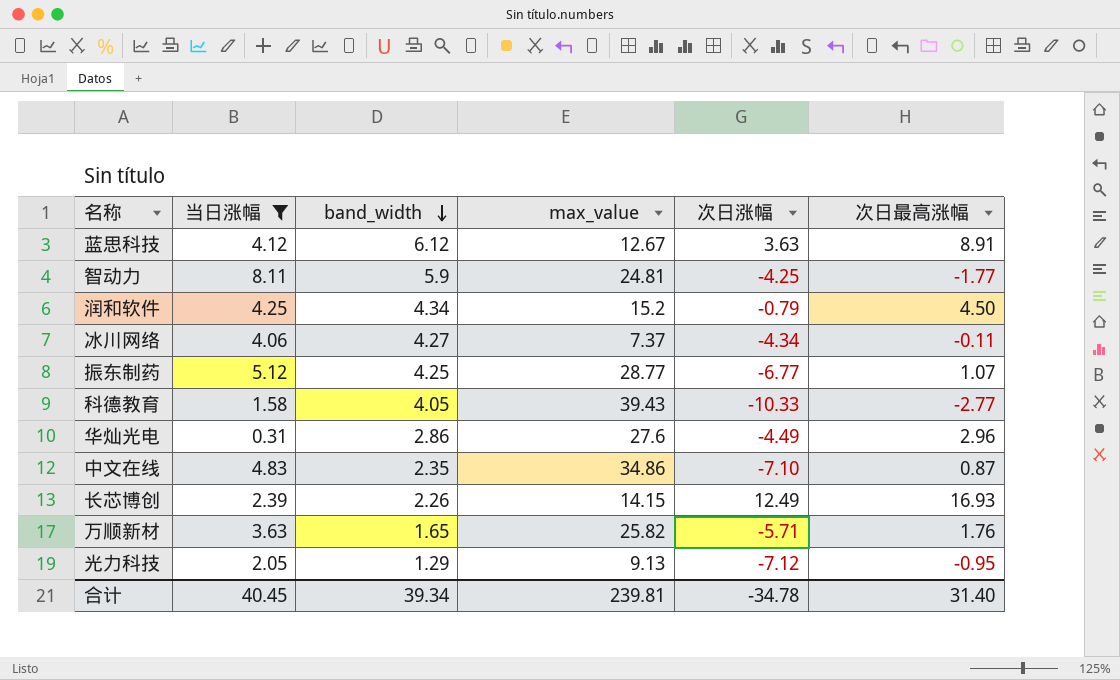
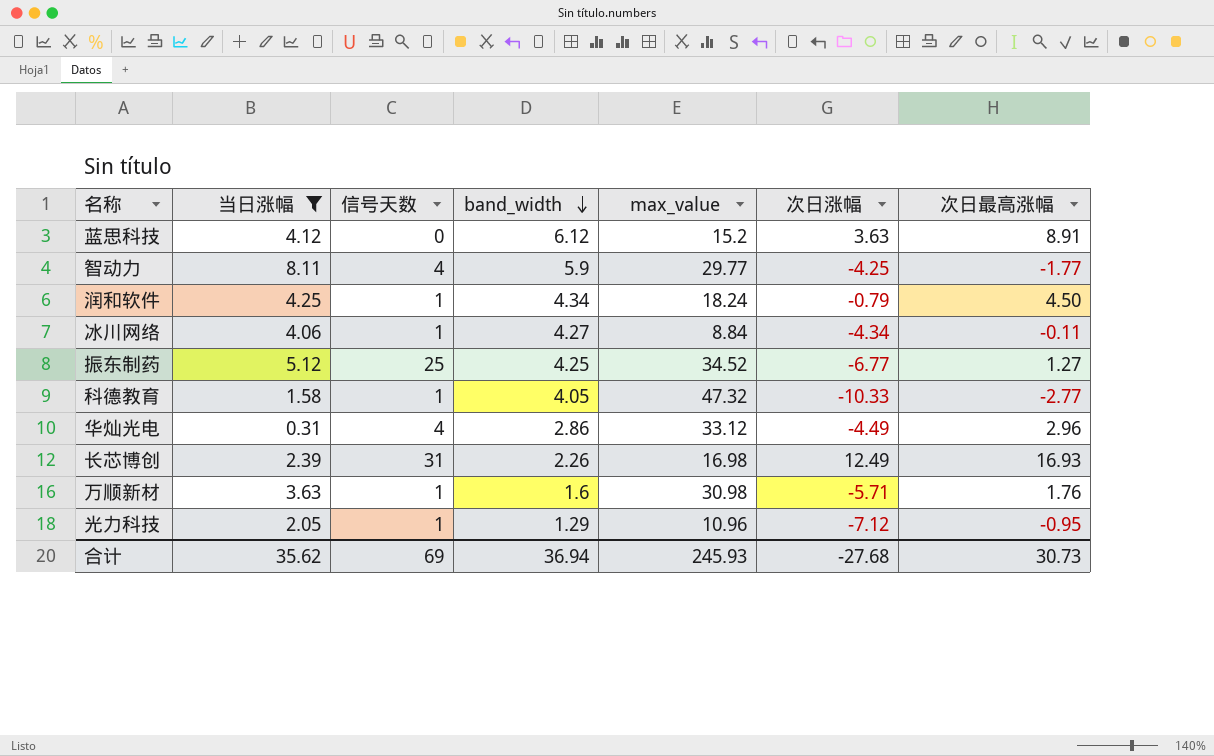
column 信号天数 | position: none -> 3
row 中文在线: 4.83 | 2.35 | 34.86 | -7.10 | 0.87 -> none
蓝思科技 | max_value: 12.67 -> 15.2
智动力 | max_value: 24.81 -> 29.77
润和软件 | max_value: 15.2 -> 18.24
冰川网络 | max_value: 7.37 -> 8.84
振东制药 | max_value: 28.77 -> 34.52
振东制药 | 次日最高涨幅: 1.07 -> 1.27
科德教育 | max_value: 39.43 -> 47.32
华灿光电 | max_value: 27.6 -> 33.12
长芯博创 | max_value: 14.15 -> 16.98
万顺新材 | band_width: 1.65 -> 1.6
万顺新材 | max_value: 25.82 -> 30.98
光力科技 | max_value: 9.13 -> 10.96
合计 | 当日涨幅: 40.45 -> 35.62
合计 | band_width: 39.34 -> 36.94
合计 | max_value: 239.81 -> 245.93
合计 | 次日涨幅: -34.78 -> -27.68
合计 | 次日最高涨幅: 31.40 -> 30.73

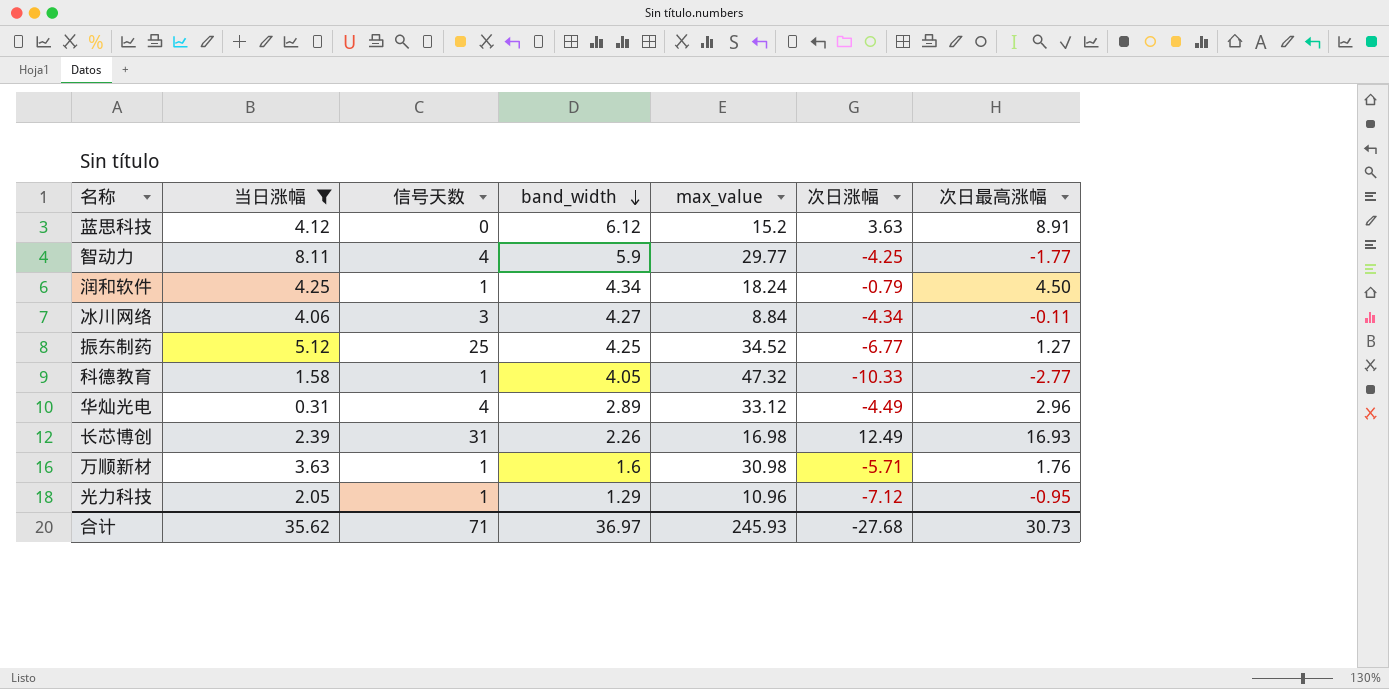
冰川网络 | 信号天数: 1 -> 3
华灿光电 | band_width: 2.86 -> 2.89
合计 | 信号天数: 69 -> 71
合计 | band_width: 36.94 -> 36.97

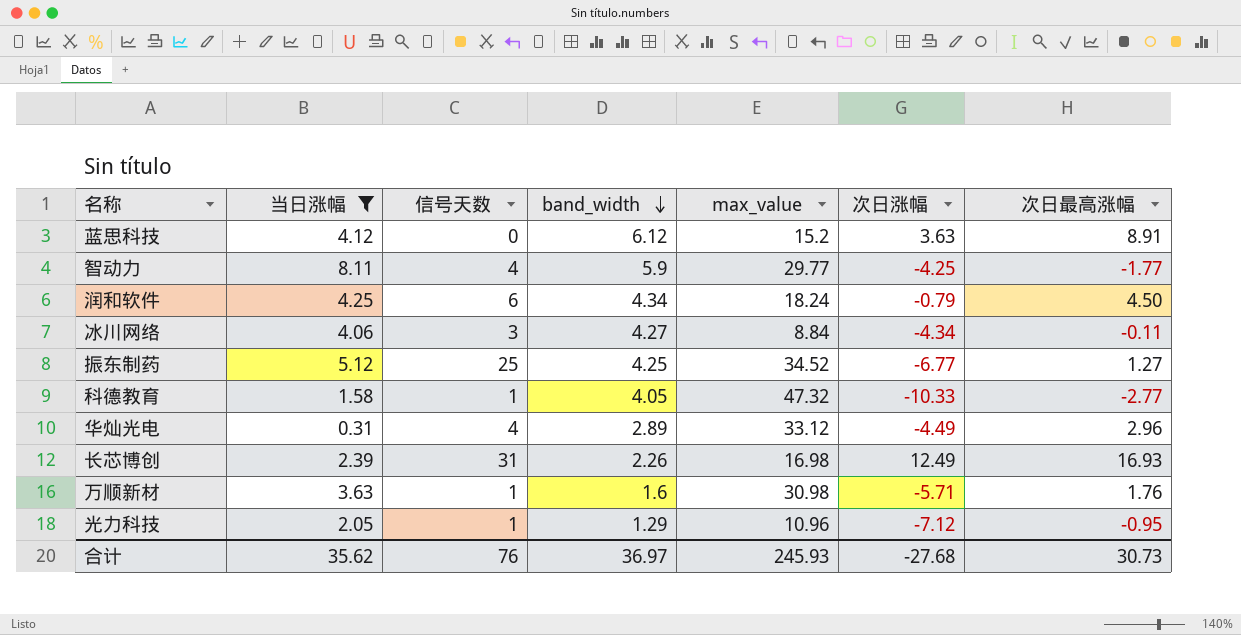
润和软件 | 信号天数: 1 -> 6
合计 | 信号天数: 71 -> 76

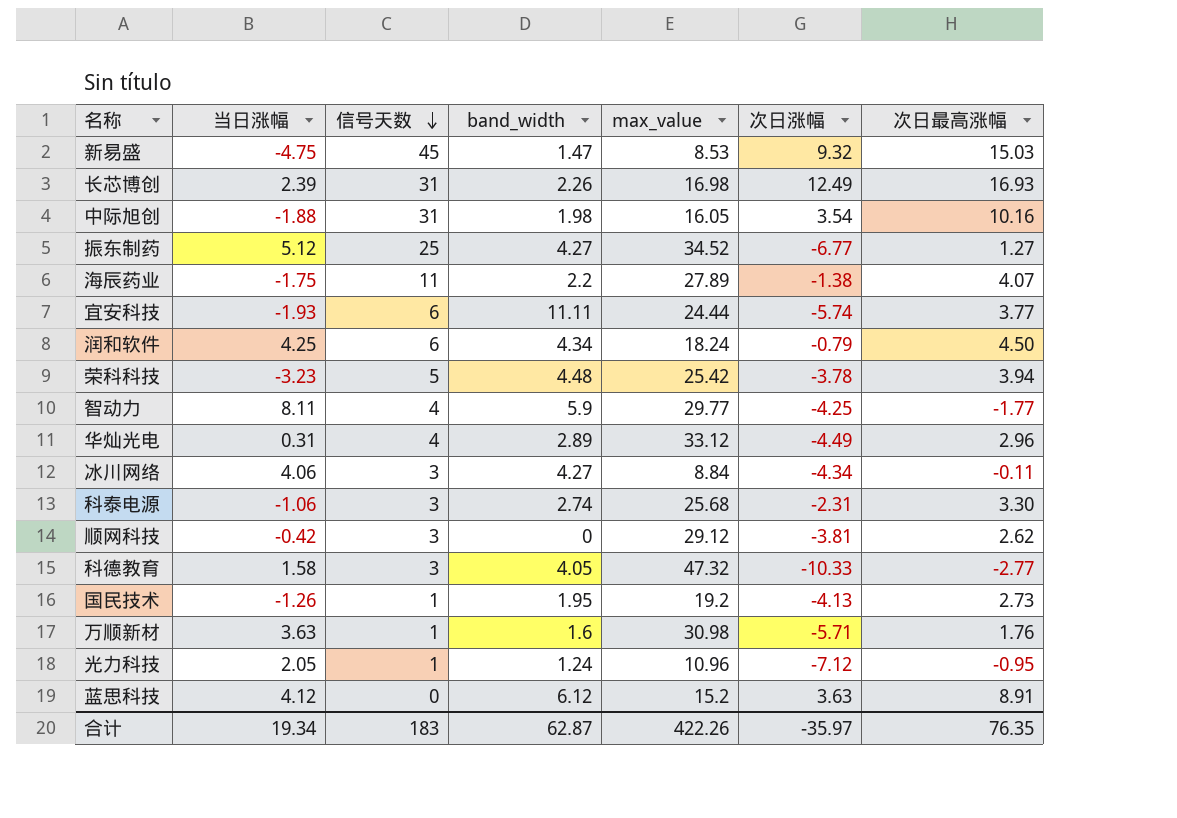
filter: 当日涨幅 >= 0.31 -> none
row order: band_width descending -> 信号天数 descending
振东制药 | band_width: 4.25 -> 4.27
科德教育 | 信号天数: 1 -> 3
光力科技 | band_width: 1.29 -> 1.24
合计 | 当日涨幅: 35.62 -> 19.34
合计 | 信号天数: 76 -> 183
合计 | band_width: 36.97 -> 62.87
合计 | max_value: 245.93 -> 422.26
合计 | 次日涨幅: -27.68 -> -35.97
合计 | 次日最高涨幅: 30.73 -> 76.35

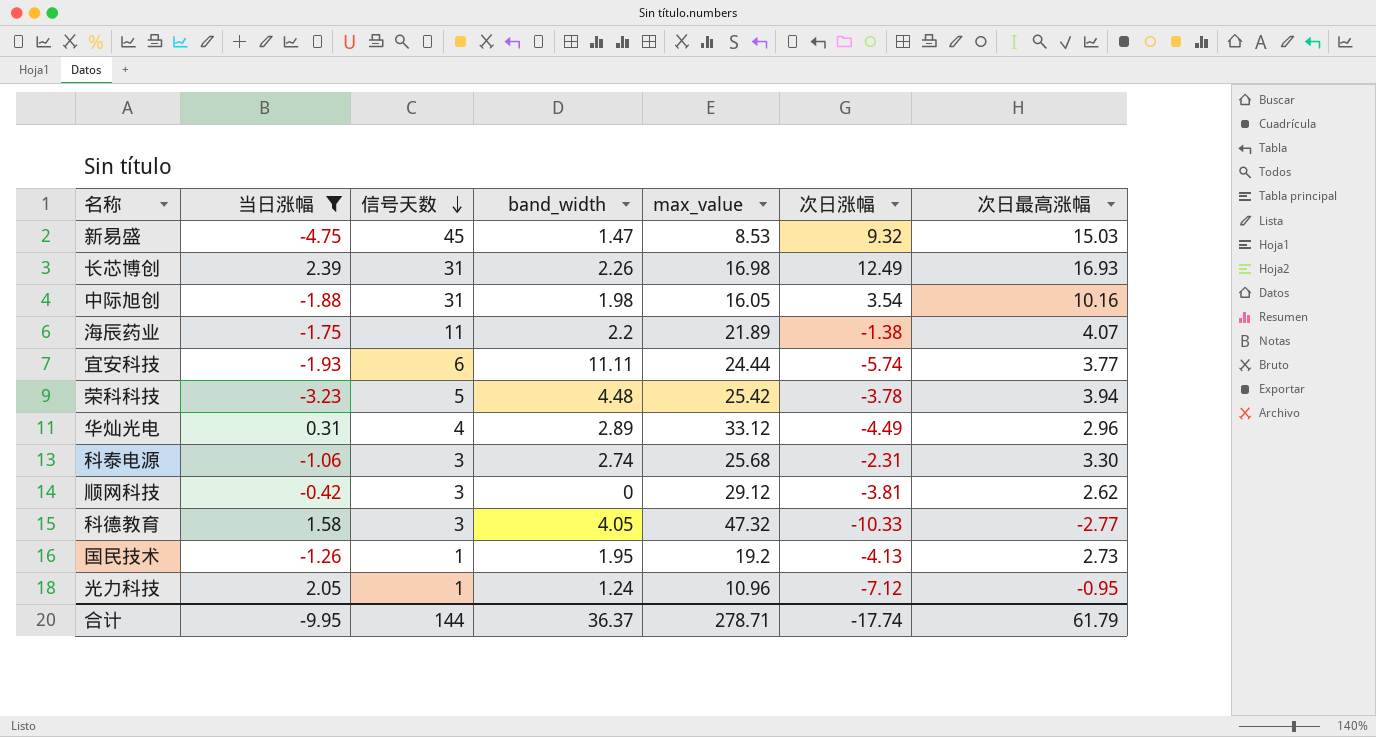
filter: none -> 当日涨幅 <= 2.39
海辰药业 | max_value: 27.89 -> 21.89
合计 | 当日涨幅: 19.34 -> -9.95
合计 | 信号天数: 183 -> 144
合计 | band_width: 62.87 -> 36.37
合计 | max_value: 422.26 -> 278.71
合计 | 次日涨幅: -35.97 -> -17.74
合计 | 次日最高涨幅: 76.35 -> 61.79

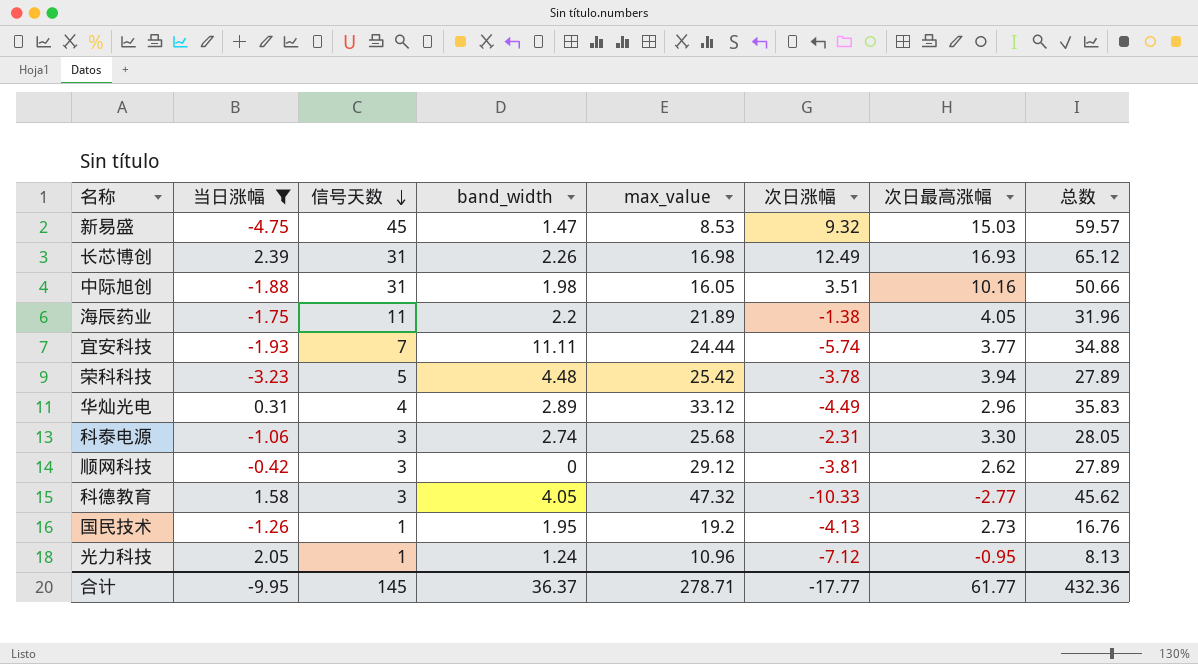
column 总数 | formula: none -> [当日涨幅] + [信号天数] + [band_width] + [max_value] + [次日涨幅]
中际旭创 | 次日涨幅: 3.54 -> 3.51
海辰药业 | 次日最高涨幅: 4.07 -> 4.05
宜安科技 | 信号天数: 6 -> 7
合计 | 信号天数: 144 -> 145
合计 | 次日涨幅: -17.74 -> -17.77
合计 | 次日最高涨幅: 61.79 -> 61.77

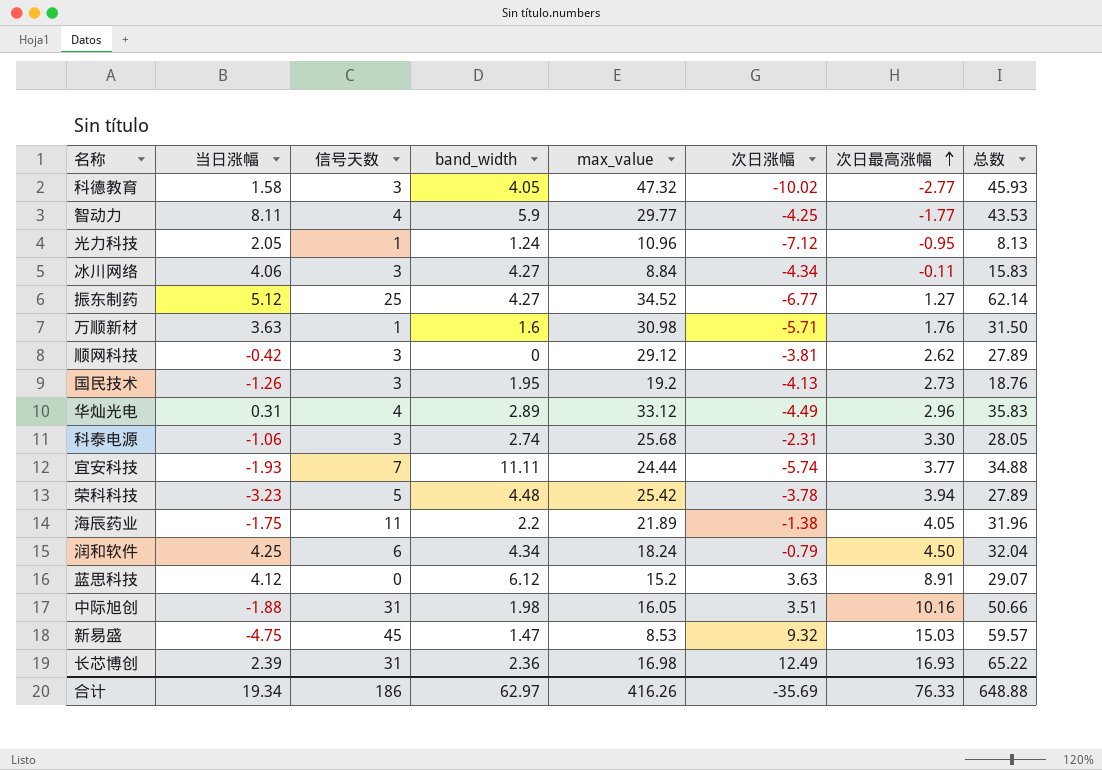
filter: 当日涨幅 <= 2.39 -> none
row order: 信号天数 descending -> 次日最高涨幅 ascending
科德教育 | 次日涨幅: -10.33 -> -10.02
科德教育 | 总数: 45.62 -> 45.93
国民技术 | 信号天数: 1 -> 3
国民技术 | 总数: 16.76 -> 18.76
长芯博创 | band_width: 2.26 -> 2.36
长芯博创 | 总数: 65.12 -> 65.22
合计 | 当日涨幅: -9.95 -> 19.34
合计 | 信号天数: 145 -> 186
合计 | band_width: 36.37 -> 62.97
合计 | max_value: 278.71 -> 416.26
合计 | 次日涨幅: -17.77 -> -35.69
合计 | 次日最高涨幅: 61.77 -> 76.33
合计 | 总数: 432.36 -> 648.88

